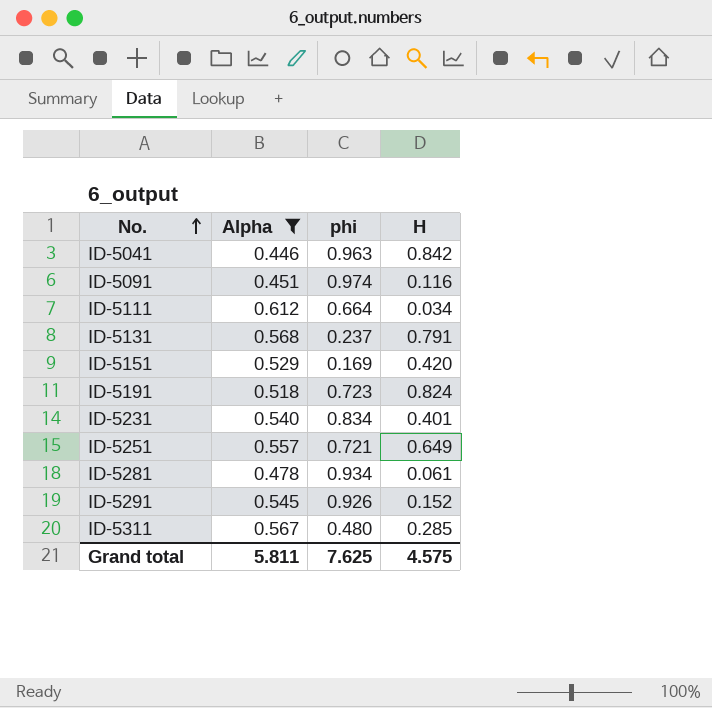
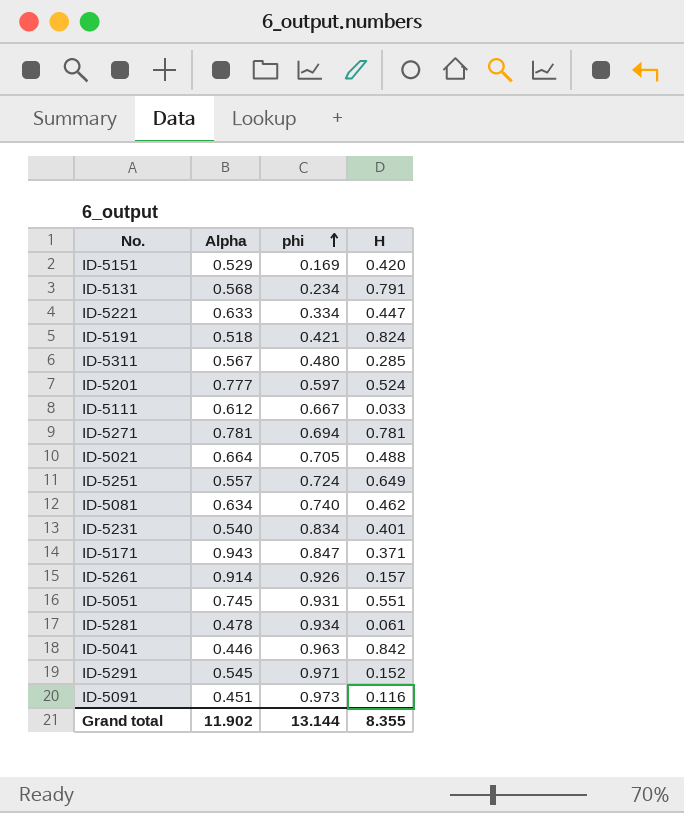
filter: Alpha <= 0.612 -> none
row order: No. ascending -> phi ascending
ID-5131 | phi: 0.237 -> 0.234
ID-5191 | phi: 0.723 -> 0.421
ID-5111 | phi: 0.664 -> 0.667
ID-5111 | H: 0.034 -> 0.033
ID-5251 | phi: 0.721 -> 0.724
ID-5291 | phi: 0.926 -> 0.971
ID-5091 | phi: 0.974 -> 0.973
Grand total | Alpha: 5.811 -> 11.902
Grand total | phi: 7.625 -> 13.144
Grand total | H: 4.575 -> 8.355

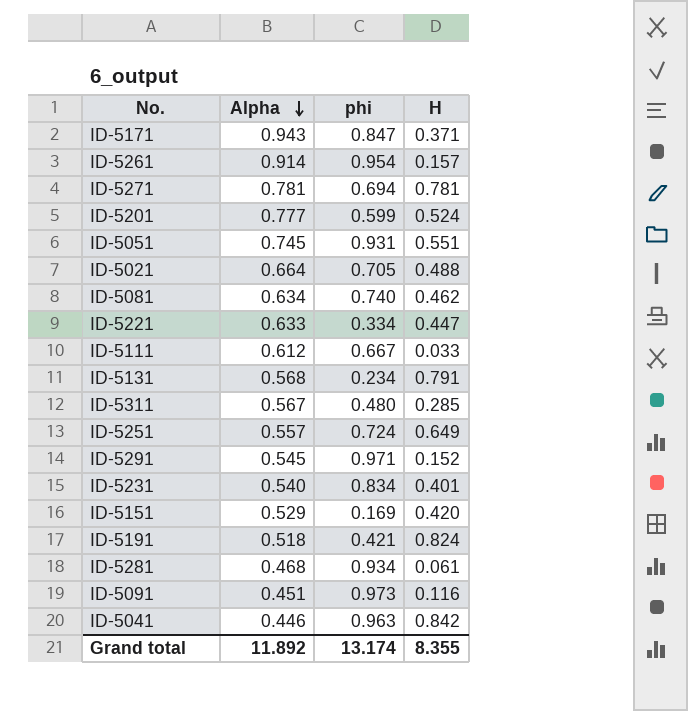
row order: phi ascending -> Alpha descending
ID-5261 | phi: 0.926 -> 0.954
ID-5201 | phi: 0.597 -> 0.599
ID-5281 | Alpha: 0.478 -> 0.468
Grand total | Alpha: 11.902 -> 11.892
Grand total | phi: 13.144 -> 13.174

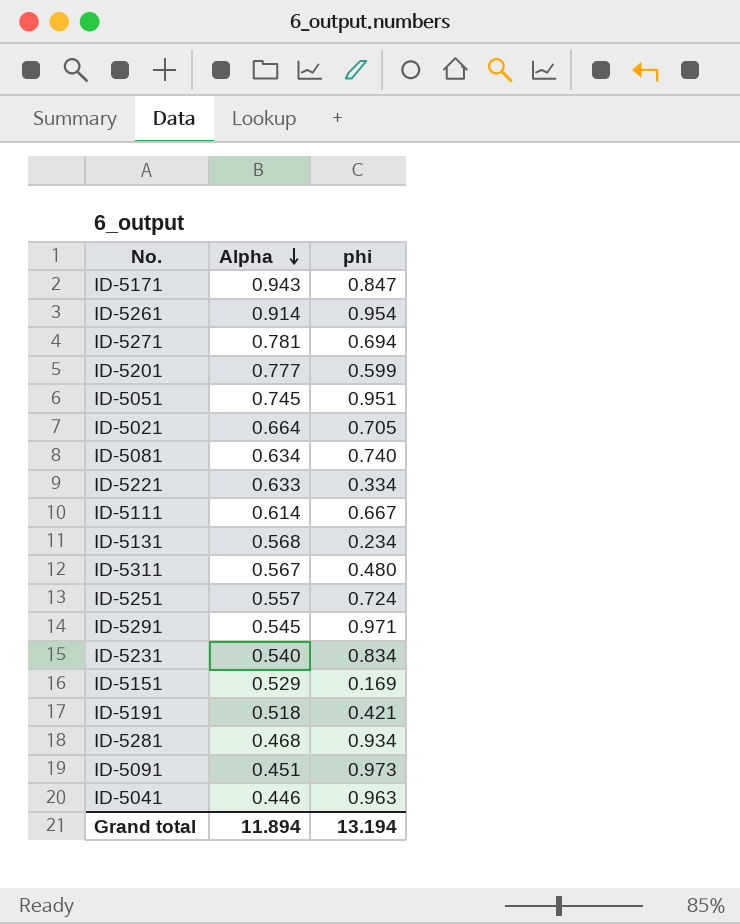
column H | position: 4 -> none
ID-5051 | phi: 0.931 -> 0.951
ID-5111 | Alpha: 0.612 -> 0.614
Grand total | Alpha: 11.892 -> 11.894
Grand total | phi: 13.174 -> 13.194

